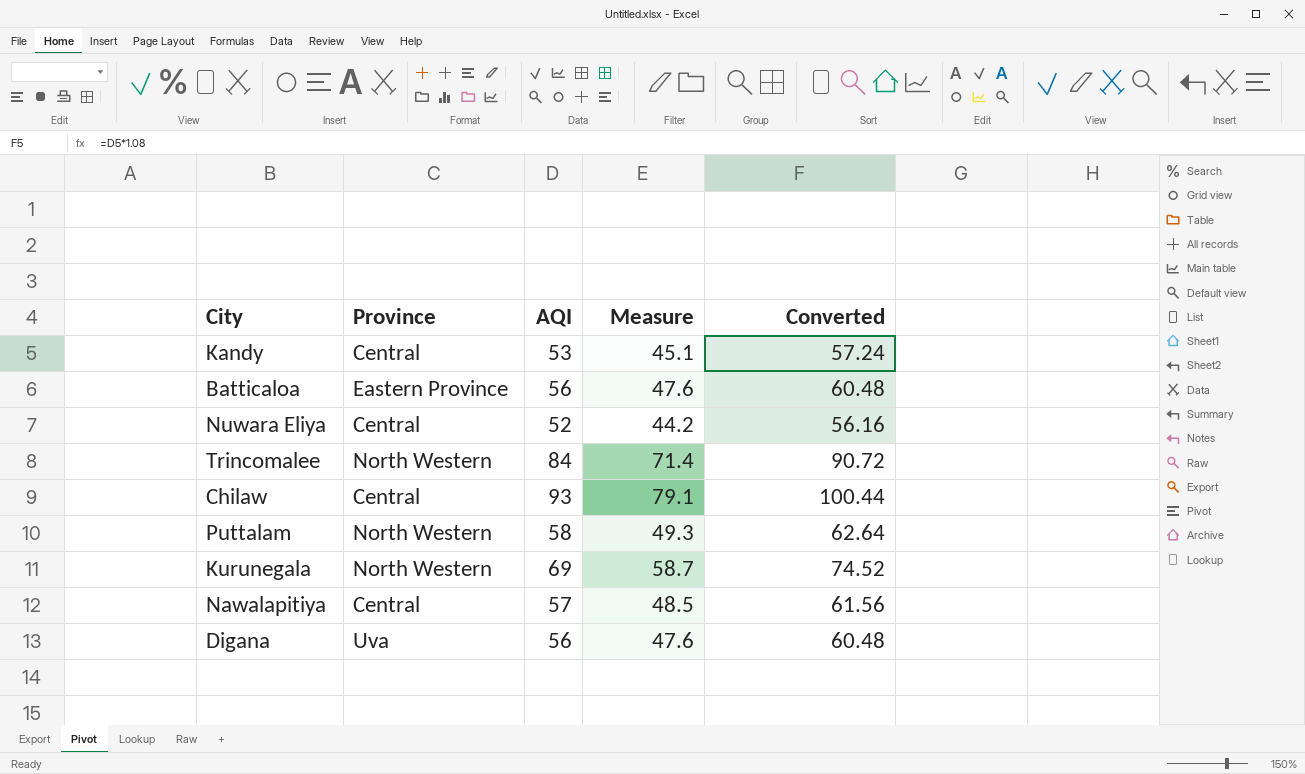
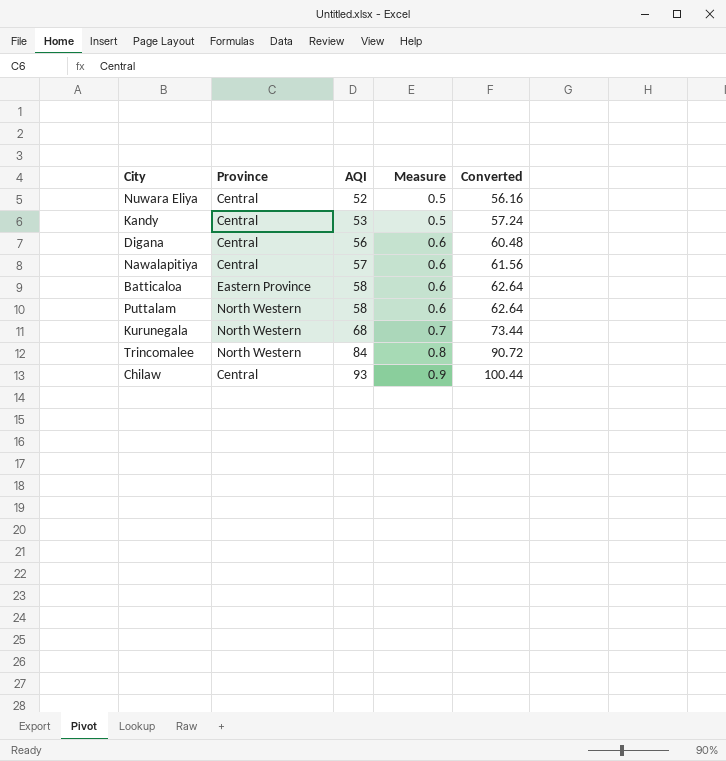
row order: none -> AQI ascending
column Measure | formula: [AQI] * 0.85 -> [AQI] * 0.01
Digana | Province: Uva -> Central
Batticaloa | AQI: 56 -> 58
Batticaloa | Converted: 60.48 -> 62.64
Kurunegala | AQI: 69 -> 68
Kurunegala | Converted: 74.52 -> 73.44

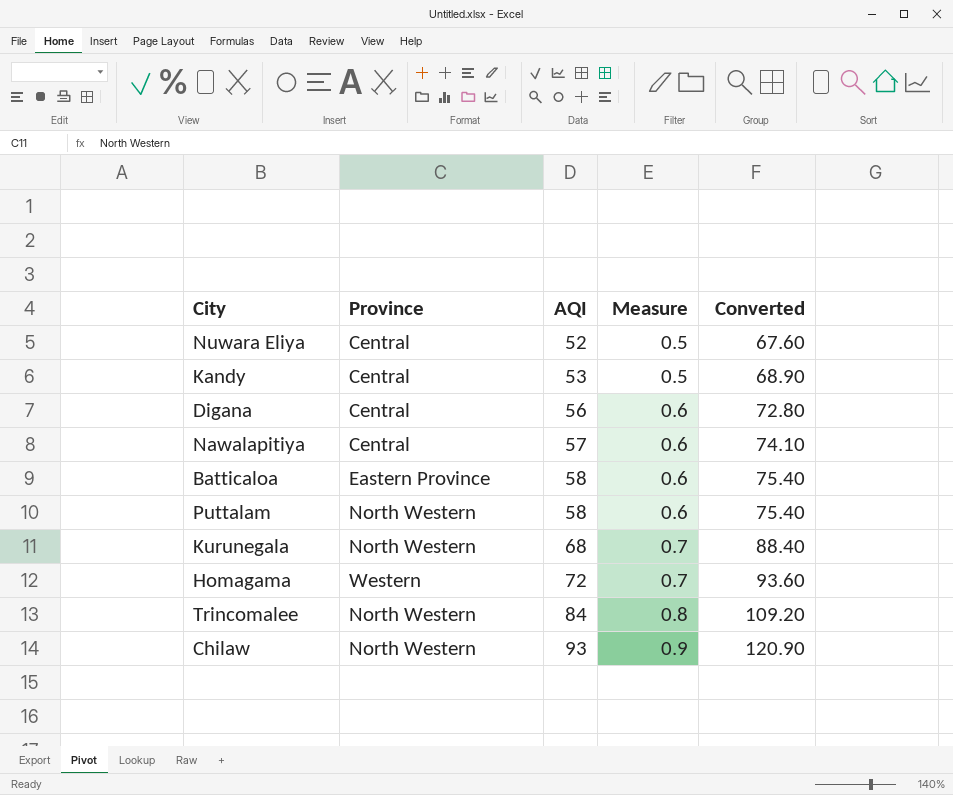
column Converted | formula: [AQI] * 1.08 -> [AQI] * 1.3
row Homagama: none -> Western | 72 | 0.7 | 93.60
Chilaw | Province: Central -> North Western

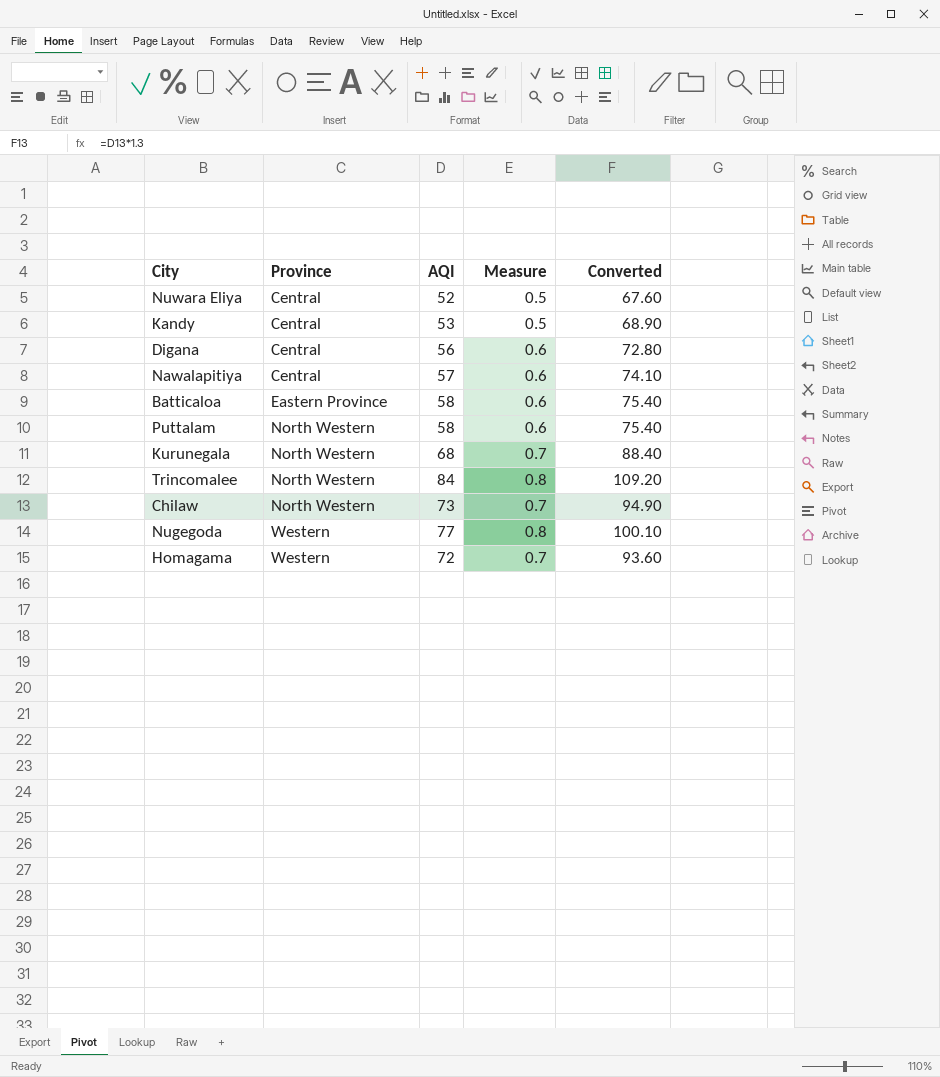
row order: AQI ascending -> Province ascending
Chilaw | AQI: 93 -> 73
Chilaw | Measure: 0.9 -> 0.7
Chilaw | Converted: 120.90 -> 94.90
row Nugegoda: none -> Western | 77 | 0.8 | 100.10

